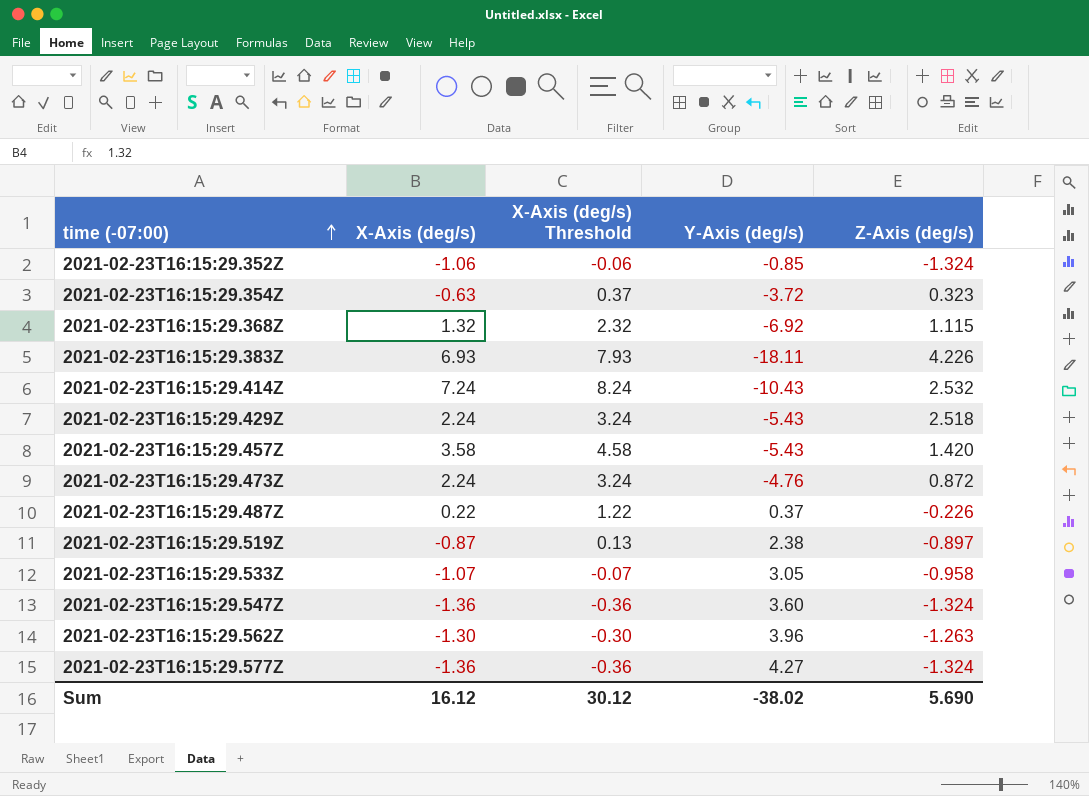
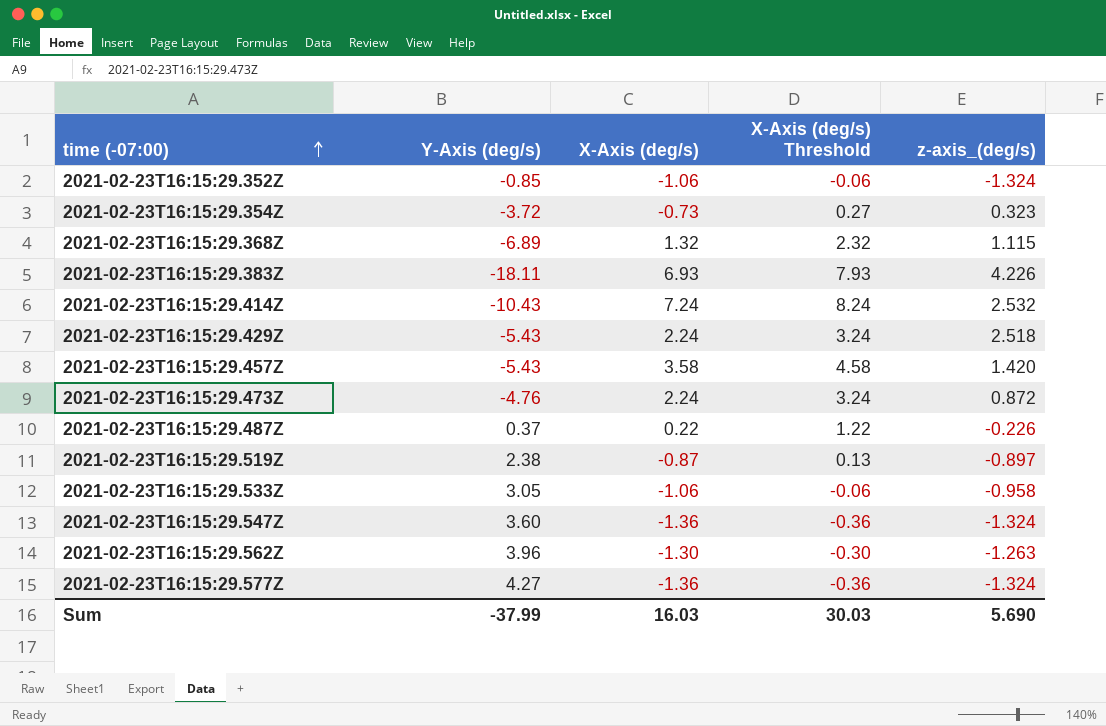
column Y-Axis (deg/s) | position: 4 -> 2
column name: Z-Axis (deg/s) -> z-axis_(deg/s)
2021-02-23T16:15:29.354Z | X-Axis (deg/s): -0.63 -> -0.73
2021-02-23T16:15:29.354Z | X-Axis (deg/s) Threshold: 0.37 -> 0.27
2021-02-23T16:15:29.368Z | Y-Axis (deg/s): -6.92 -> -6.89
2021-02-23T16:15:29.533Z | X-Axis (deg/s): -1.07 -> -1.06
2021-02-23T16:15:29.533Z | X-Axis (deg/s) Threshold: -0.07 -> -0.06
Sum | Y-Axis (deg/s): -38.02 -> -37.99
Sum | X-Axis (deg/s): 16.12 -> 16.03
Sum | X-Axis (deg/s) Threshold: 30.12 -> 30.03

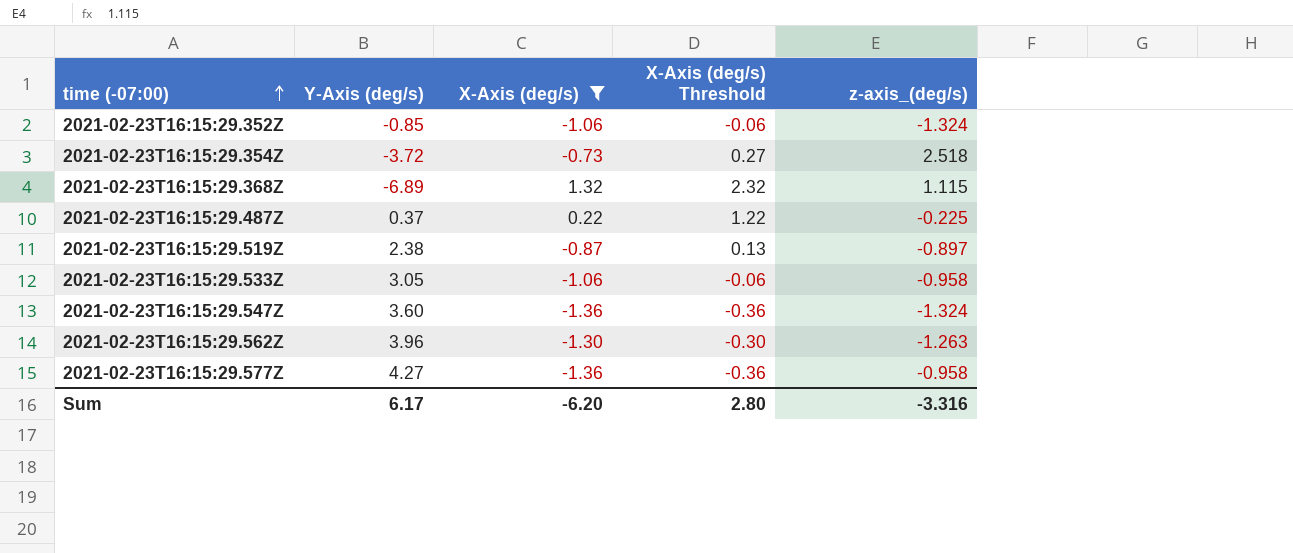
filter: none -> X-Axis (deg/s) <= 1.32
2021-02-23T16:15:29.354Z | z-axis_(deg/s): 0.323 -> 2.518
2021-02-23T16:15:29.487Z | z-axis_(deg/s): -0.226 -> -0.225
2021-02-23T16:15:29.577Z | z-axis_(deg/s): -1.324 -> -0.958
Sum | Y-Axis (deg/s): -37.99 -> 6.17
Sum | X-Axis (deg/s): 16.03 -> -6.20
Sum | X-Axis (deg/s) Threshold: 30.03 -> 2.80
Sum | z-axis_(deg/s): 5.690 -> -3.316

